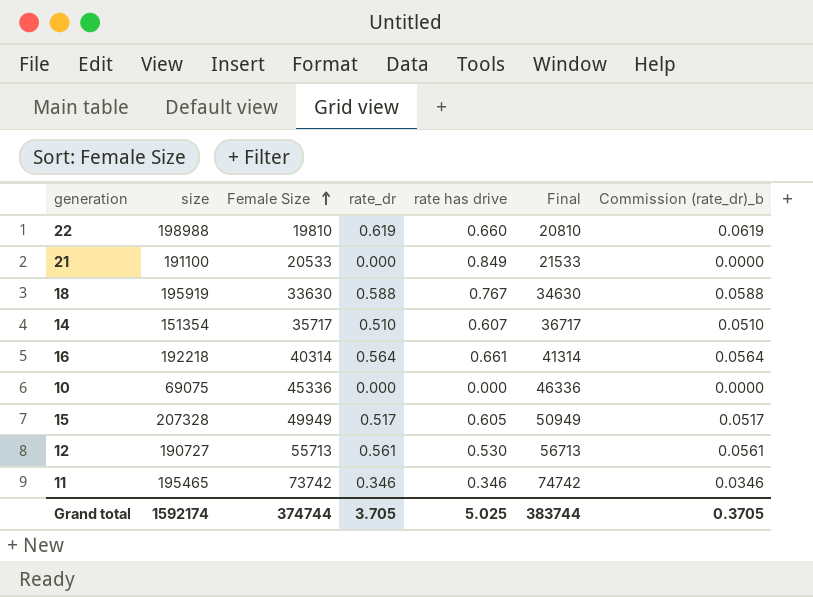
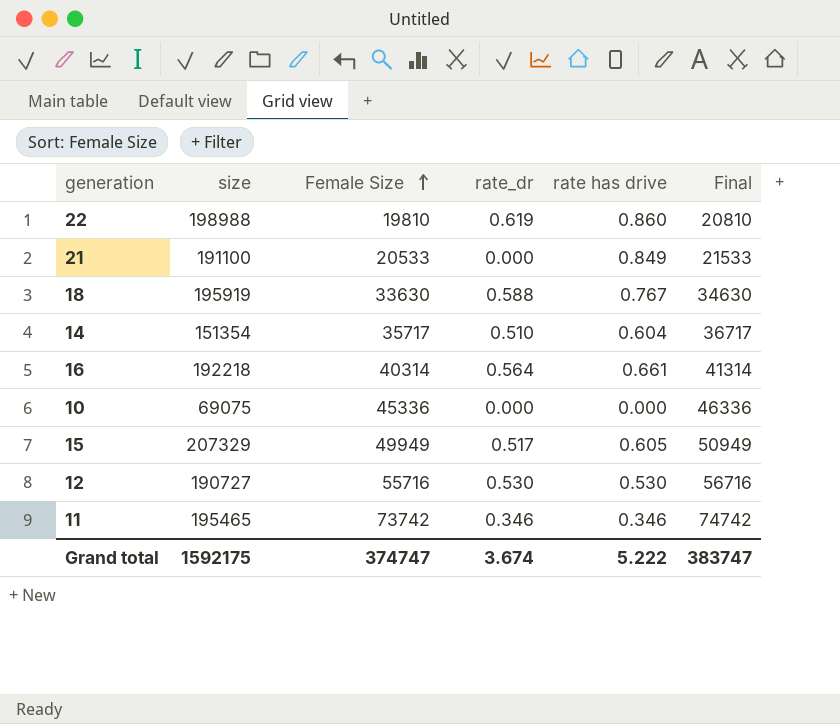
column Commission (rate_dr)_b | formula: [rate_dr] * 0.1 -> none
22 | rate has drive: 0.660 -> 0.860
14 | rate has drive: 0.607 -> 0.604
15 | size: 207328 -> 207329
12 | Female Size: 55713 -> 55716
12 | rate_dr: 0.561 -> 0.530
12 | Final: 56713 -> 56716
Grand total | size: 1592174 -> 1592175
Grand total | Female Size: 374744 -> 374747
Grand total | rate_dr: 3.705 -> 3.674
Grand total | rate has drive: 5.025 -> 5.222
Grand total | Final: 383744 -> 383747

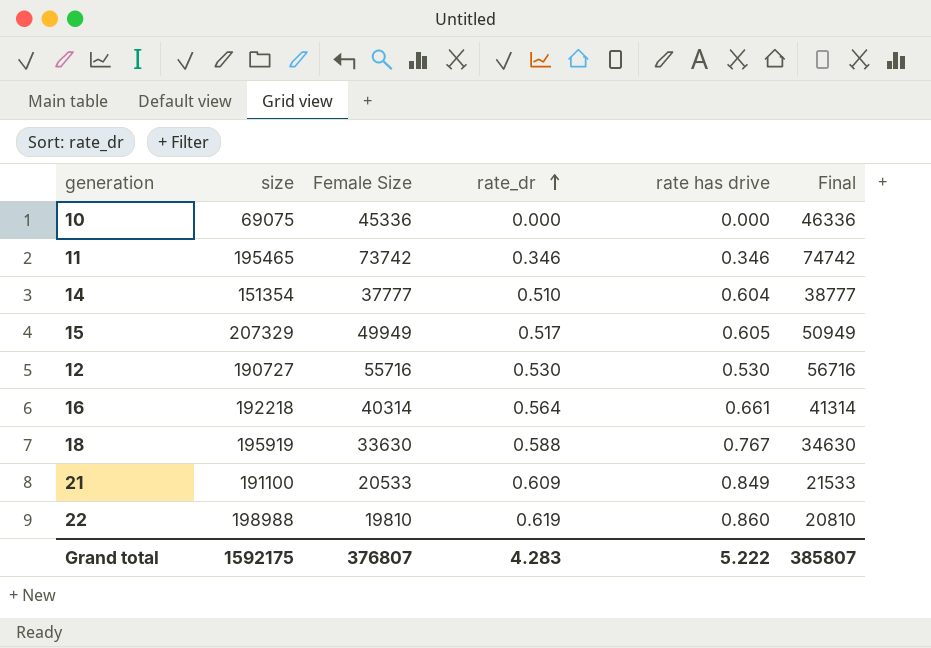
row order: Female Size ascending -> rate_dr ascending
14 | Female Size: 35717 -> 37777
14 | Final: 36717 -> 38777
21 | rate_dr: 0.000 -> 0.609
Grand total | Female Size: 374747 -> 376807
Grand total | rate_dr: 3.674 -> 4.283
Grand total | Final: 383747 -> 385807

